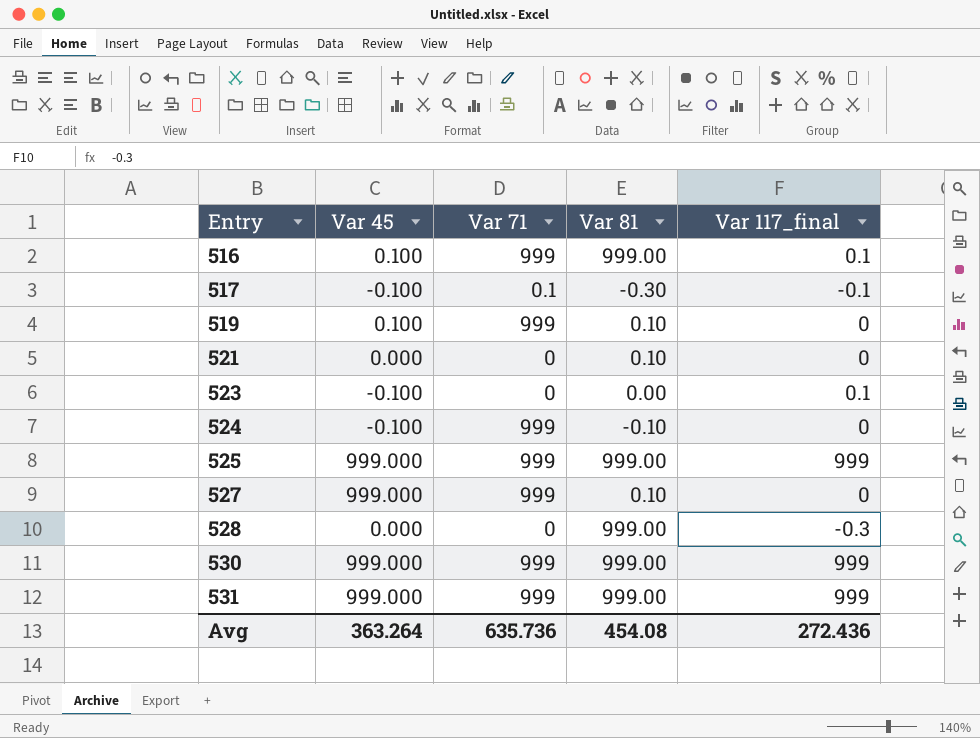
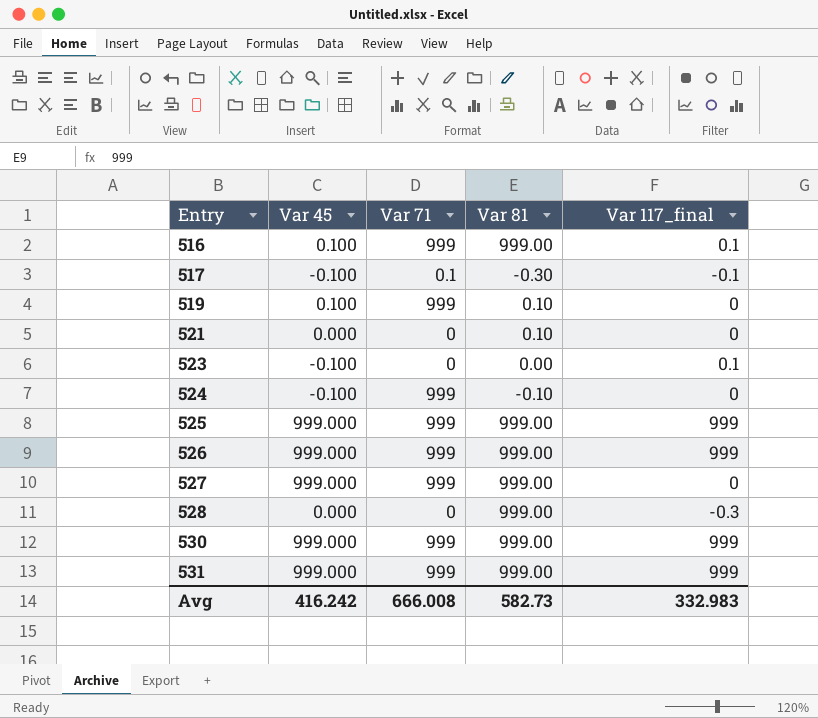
row 526: none -> 999.000 | 999 | 999.00 | 999
527 | Var 81: 0.10 -> 999.00
Avg | Var 45: 363.264 -> 416.242
Avg | Var 71: 635.736 -> 666.008
Avg | Var 81: 454.08 -> 582.73
Avg | Var 117_final: 272.436 -> 332.983

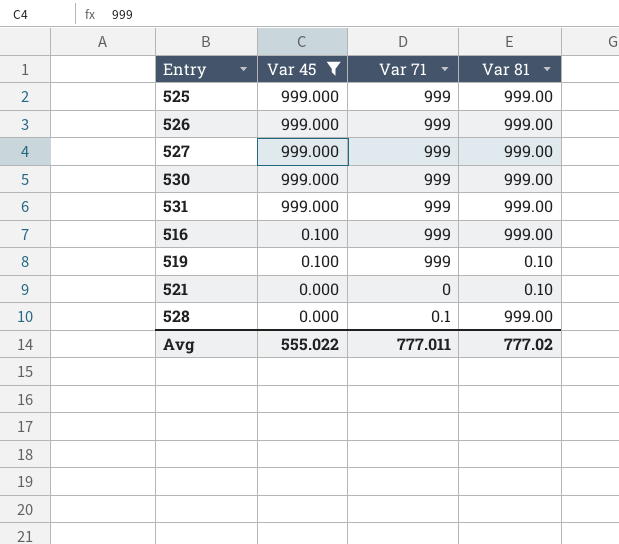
filter: none -> Var 45 != -0.100
row order: Entry ascending -> Var 45 descending
column Var 117_final | position: 5 -> none
528 | Var 71: 0 -> 0.1
Avg | Var 45: 416.242 -> 555.022
Avg | Var 71: 666.008 -> 777.011
Avg | Var 81: 582.73 -> 777.02

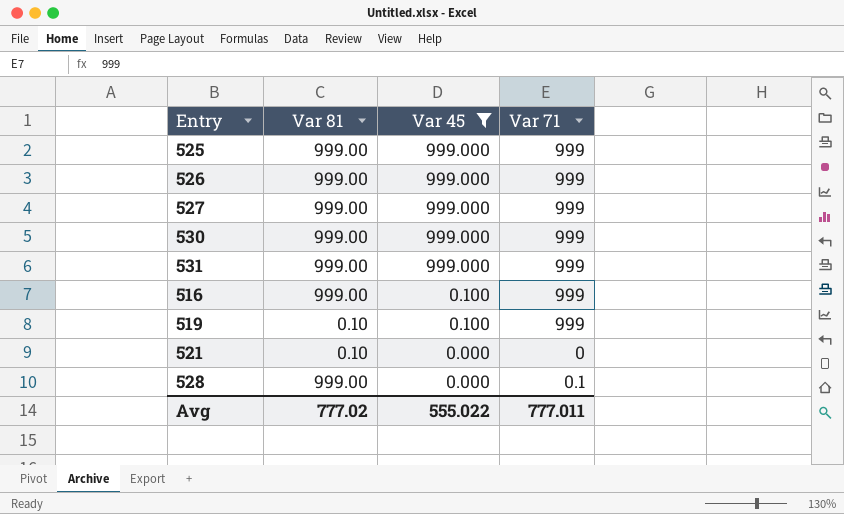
column Var 81 | position: 4 -> 2

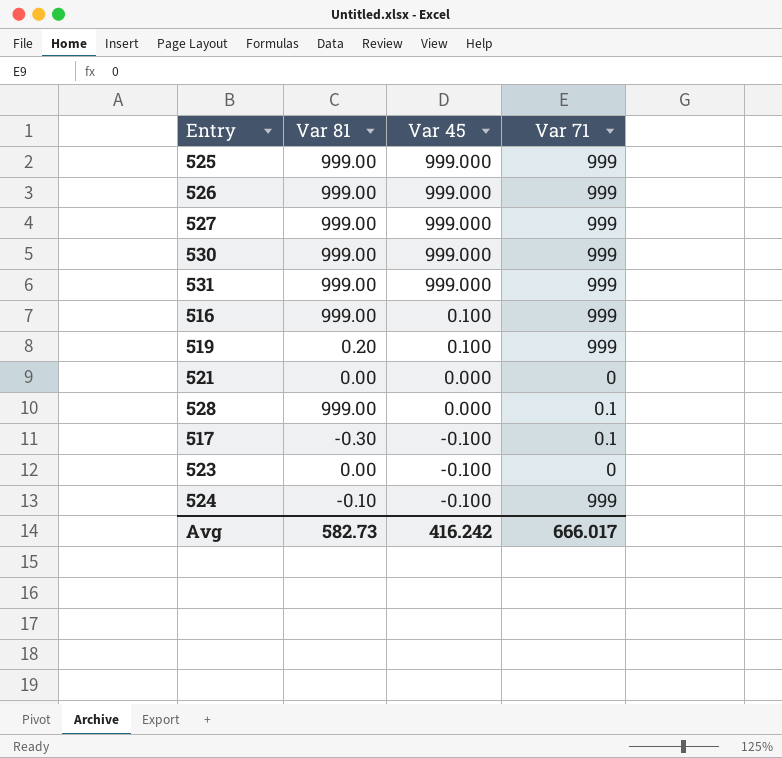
filter: Var 45 != -0.100 -> none
519 | Var 81: 0.10 -> 0.20
521 | Var 81: 0.10 -> 0.00
Avg | Var 81: 777.02 -> 582.73
Avg | Var 45: 555.022 -> 416.242
Avg | Var 71: 777.011 -> 666.017

